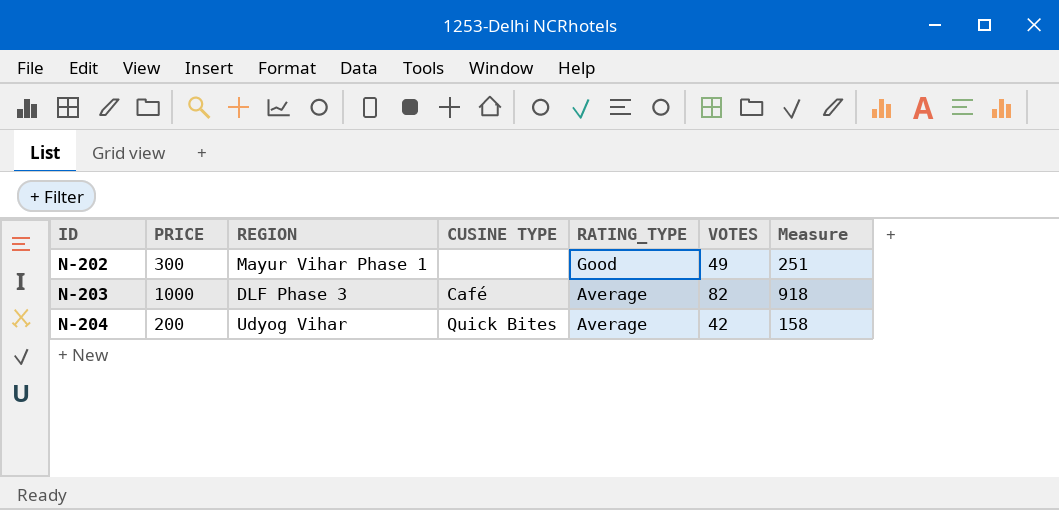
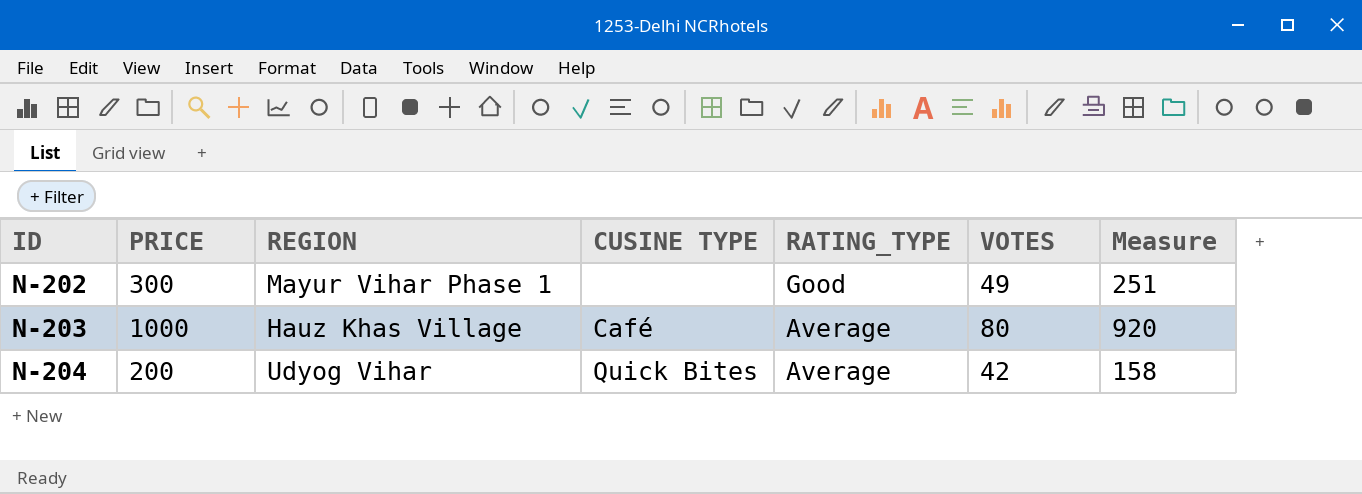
N-203 | REGION: DLF Phase 3 -> Hauz Khas Village
N-203 | VOTES: 82 -> 80
N-203 | Measure: 918 -> 920

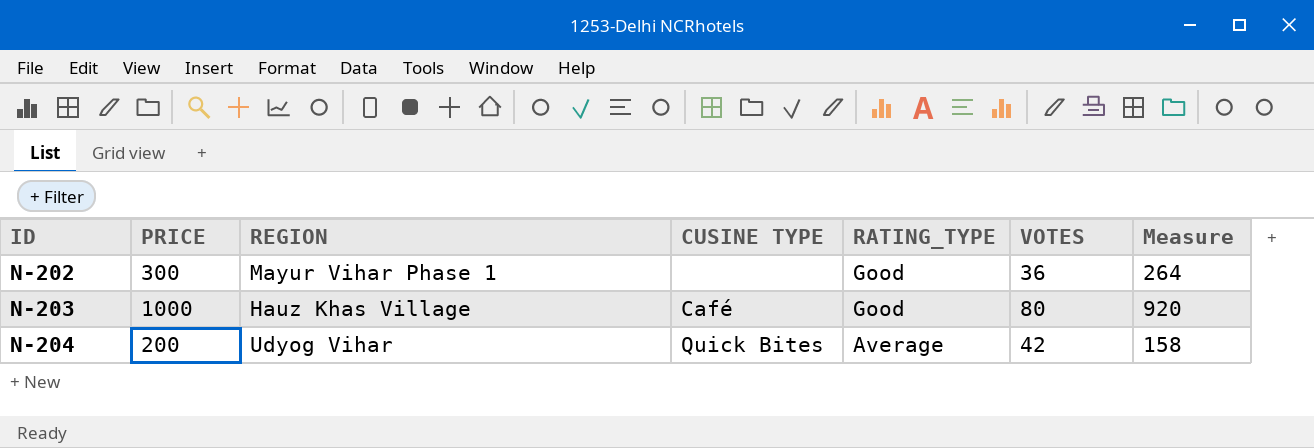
N-202 | VOTES: 49 -> 36
N-202 | Measure: 251 -> 264
N-203 | RATING_TYPE: Average -> Good

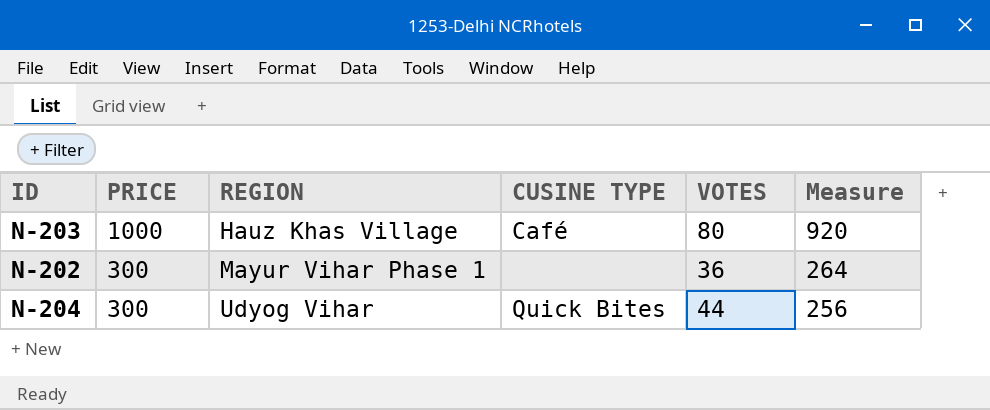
row order: ID ascending -> PRICE descending
column RATING_TYPE | position: 5 -> none
N-204 | PRICE: 200 -> 300
N-204 | VOTES: 42 -> 44
N-204 | Measure: 158 -> 256

